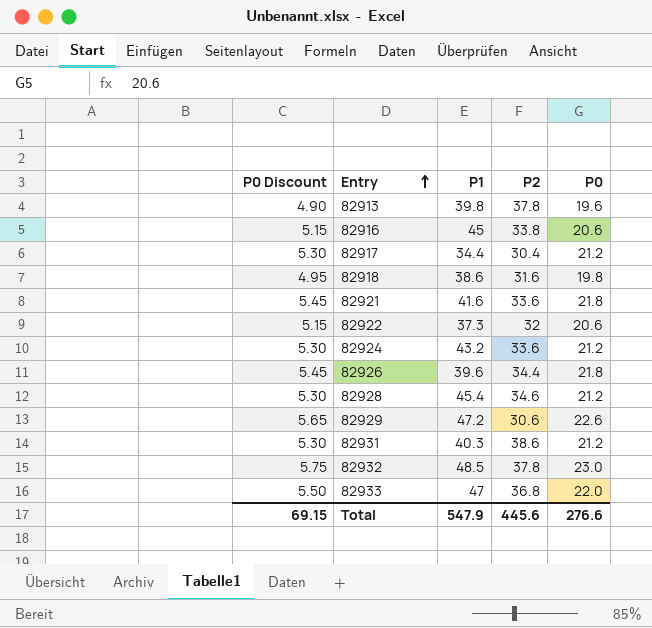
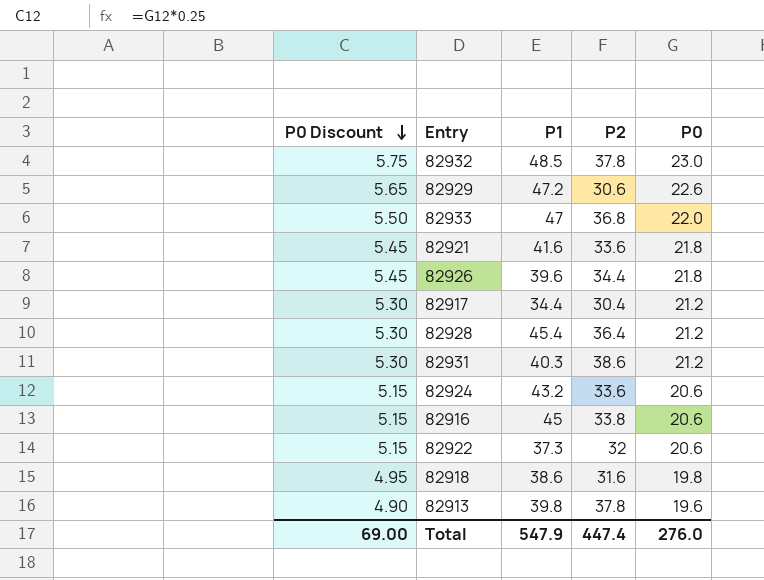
row order: Entry ascending -> P0 Discount descending
82928 | P2: 34.6 -> 36.4
82924 | P0 Discount: 5.30 -> 5.15
82924 | P0: 21.2 -> 20.6
Total | P0 Discount: 69.15 -> 69.00
Total | P2: 445.6 -> 447.4
Total | P0: 276.6 -> 276.0

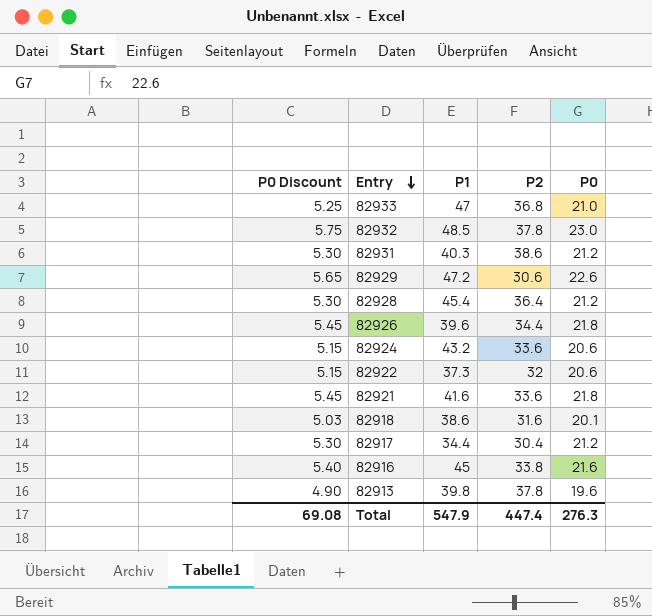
row order: P0 Discount descending -> Entry descending
82933 | P0 Discount: 5.50 -> 5.25
82933 | P0: 22.0 -> 21.0
82918 | P0 Discount: 4.95 -> 5.03
82918 | P0: 19.8 -> 20.1
82916 | P0 Discount: 5.15 -> 5.40
82916 | P0: 20.6 -> 21.6
Total | P0 Discount: 69.00 -> 69.08
Total | P0: 276.0 -> 276.3

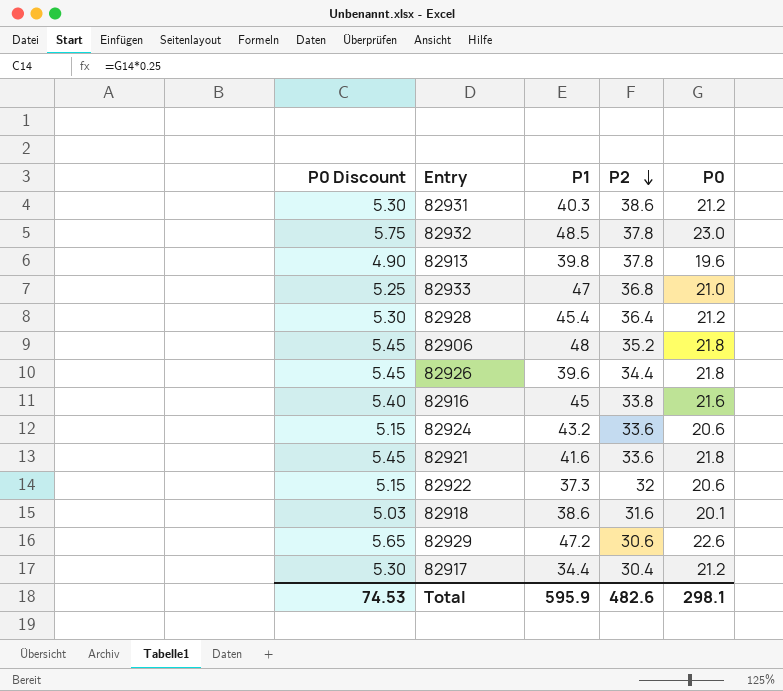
row order: Entry descending -> P2 descending
row 82906: none -> 5.45 | 48 | 35.2 | 21.8
Total | P0 Discount: 69.08 -> 74.53
Total | P1: 547.9 -> 595.9
Total | P2: 447.4 -> 482.6
Total | P0: 276.3 -> 298.1

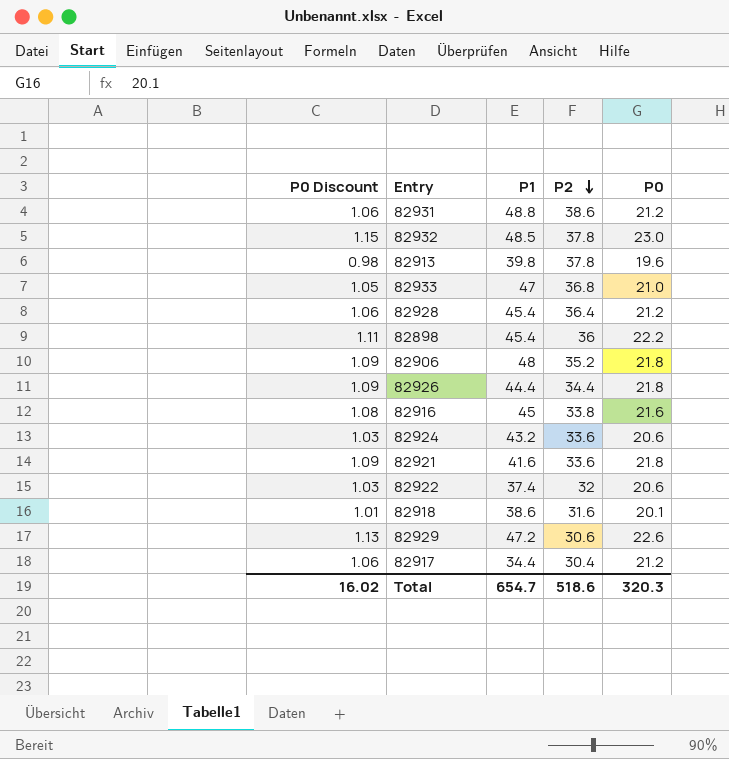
column P0 Discount | formula: [P0] * 0.25 -> [P0] * 0.05
82931 | P1: 40.3 -> 48.8
row 82898: none -> 1.11 | 45.4 | 36 | 22.2
82926 | P1: 39.6 -> 44.4
82922 | P1: 37.3 -> 37.4
Total | P0 Discount: 74.53 -> 16.02
Total | P1: 595.9 -> 654.7
Total | P2: 482.6 -> 518.6
Total | P0: 298.1 -> 320.3

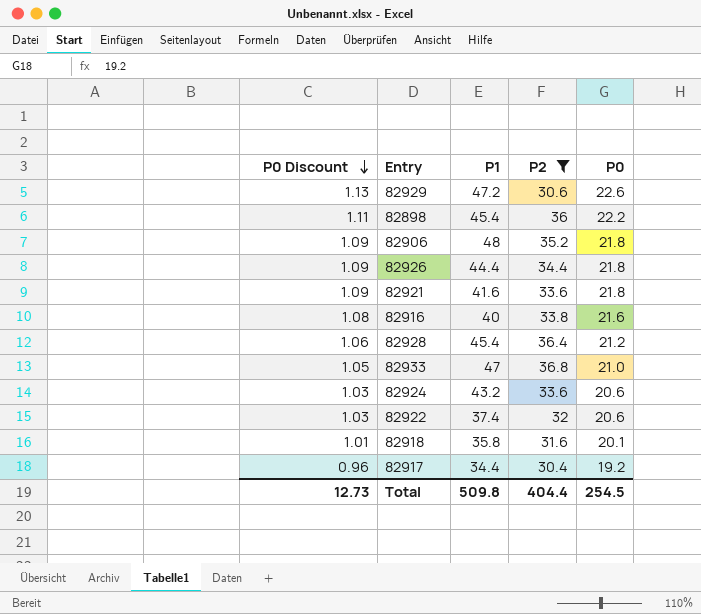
filter: none -> P2 <= 36.8
row order: P2 descending -> P0 Discount descending
82916 | P1: 45 -> 40
82918 | P1: 38.6 -> 35.8
82917 | P0 Discount: 1.06 -> 0.96
82917 | P0: 21.2 -> 19.2
Total | P0 Discount: 16.02 -> 12.73
Total | P1: 654.7 -> 509.8
Total | P2: 518.6 -> 404.4
Total | P0: 320.3 -> 254.5

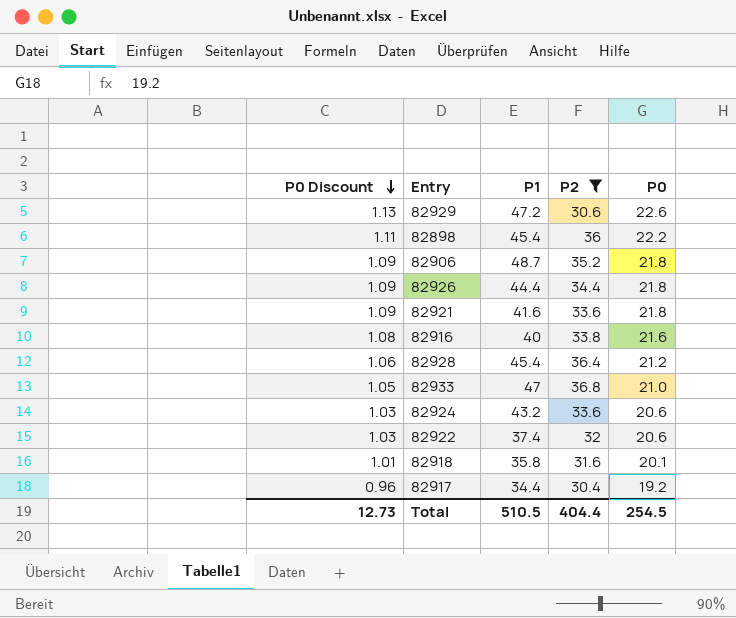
82906 | P1: 48 -> 48.7
Total | P1: 509.8 -> 510.5

